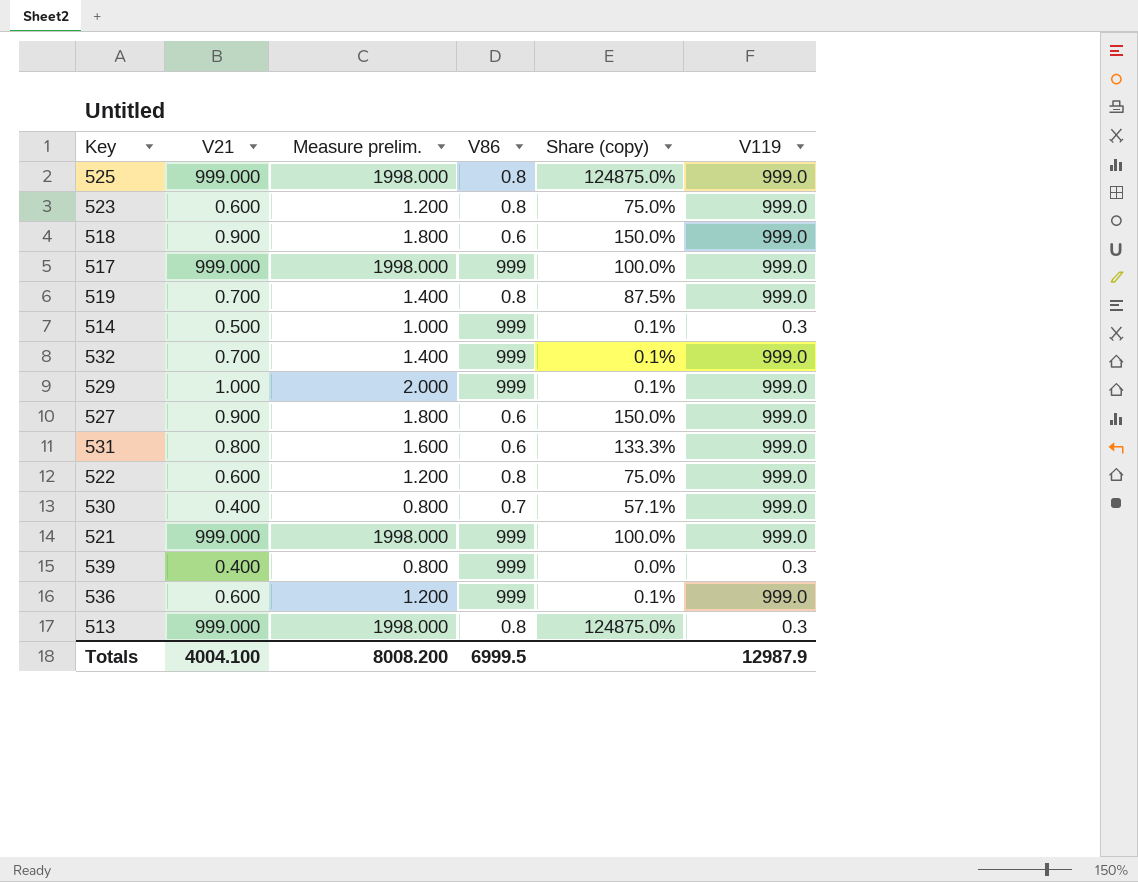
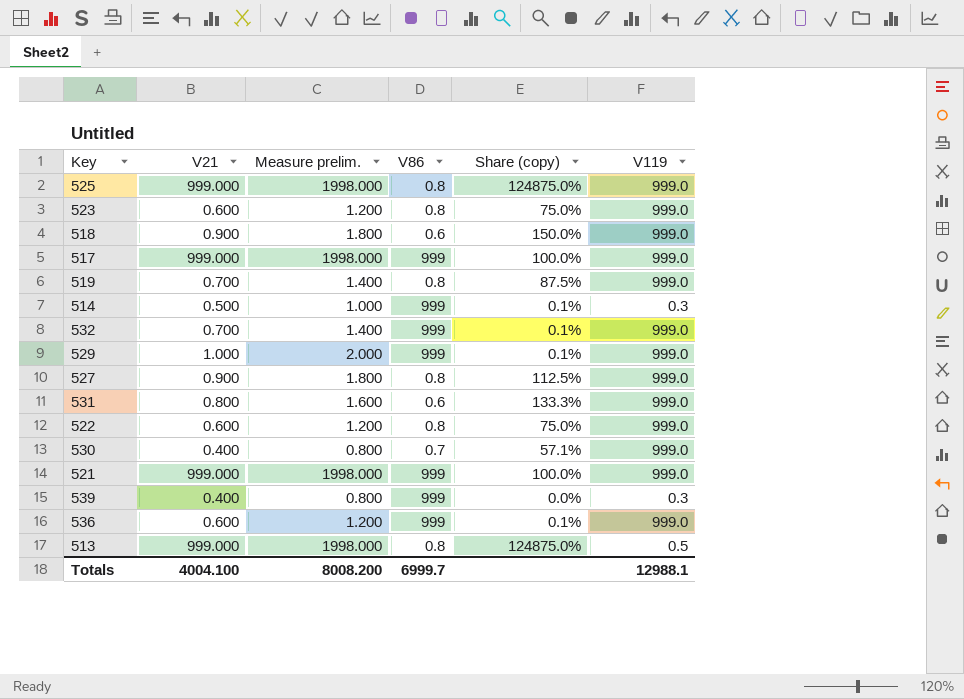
527 | V86: 0.6 -> 0.8
527 | Share (copy): 150.0% -> 112.5%
513 | V119: 0.3 -> 0.5
Totals | V86: 6999.5 -> 6999.7
Totals | V119: 12987.9 -> 12988.1

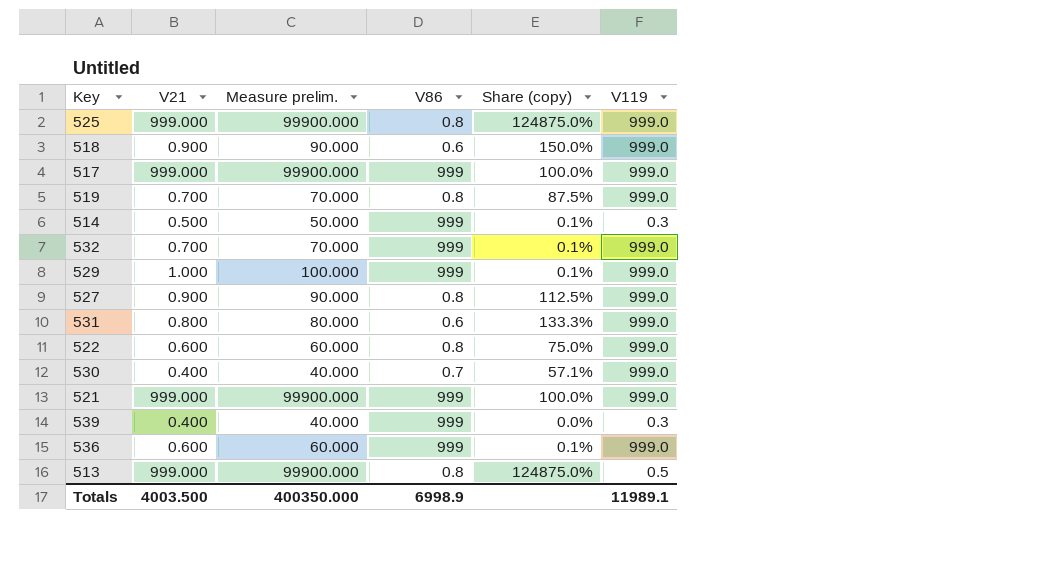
column Measure prelim. | formula: [V21] * 2 -> [V21] * 100
row 523: 0.600 | 1.200 | 0.8 | 75.0% | 999.0 -> none
Totals | V21: 4004.100 -> 4003.500
Totals | Measure prelim.: 8008.200 -> 400350.000
Totals | V86: 6999.7 -> 6998.9
Totals | V119: 12988.1 -> 11989.1

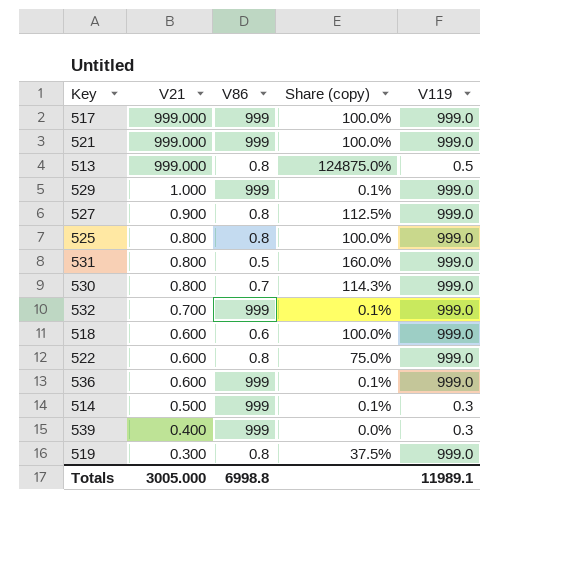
row order: none -> V21 descending
column Measure prelim. | formula: [V21] * 100 -> none
525 | V21: 999.000 -> 0.800
525 | Share (copy): 124875.0% -> 100.0%
531 | V86: 0.6 -> 0.5
531 | Share (copy): 133.3% -> 160.0%
530 | V21: 0.400 -> 0.800
530 | Share (copy): 57.1% -> 114.3%
518 | V21: 0.900 -> 0.600
518 | Share (copy): 150.0% -> 100.0%
519 | V21: 0.700 -> 0.300
519 | Share (copy): 87.5% -> 37.5%
Totals | V21: 4003.500 -> 3005.000
Totals | V86: 6998.9 -> 6998.8

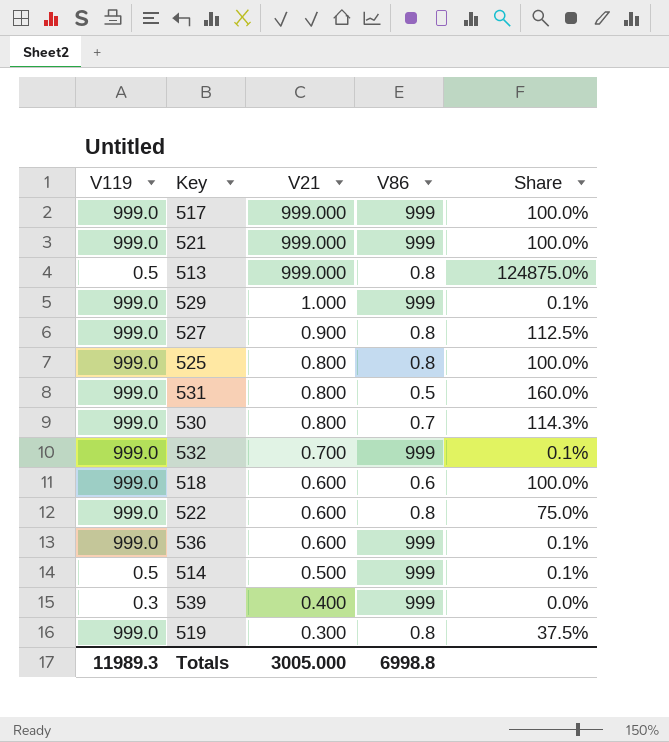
column V119 | position: 5 -> 1
column name: Share (copy) -> Share
514 | V119: 0.3 -> 0.5
Totals | V119: 11989.1 -> 11989.3

